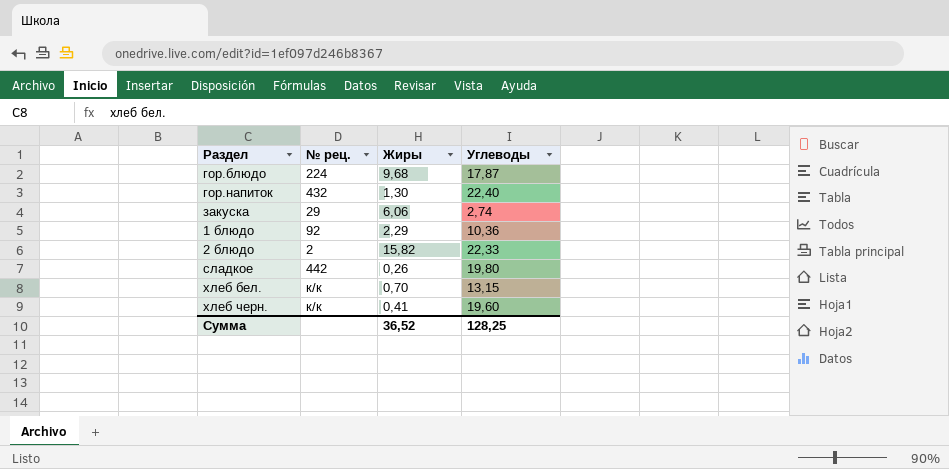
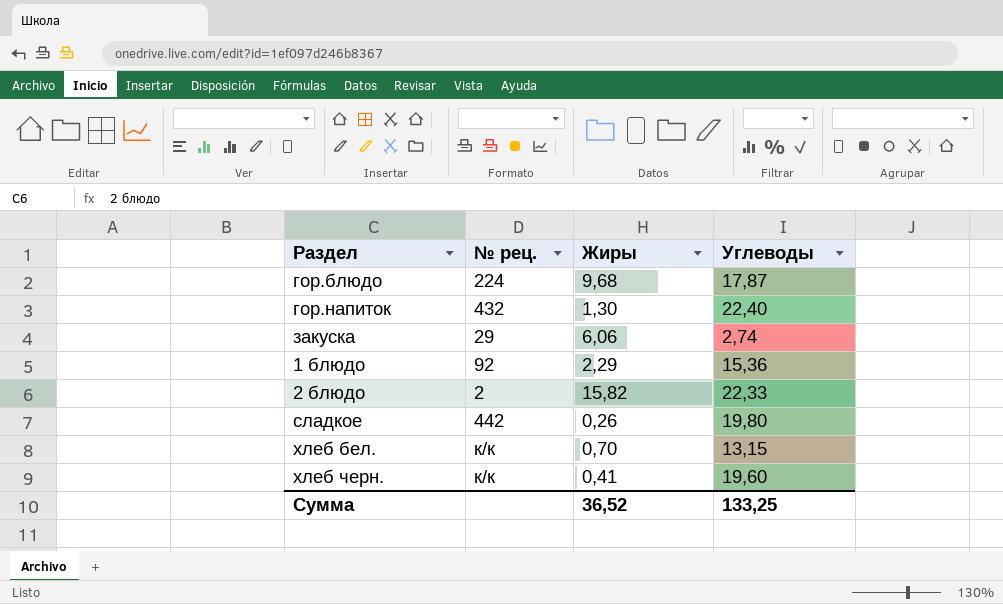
1 блюдо | Углеводы: 10,36 -> 15,36
Сумма | Углеводы: 128,25 -> 133,25

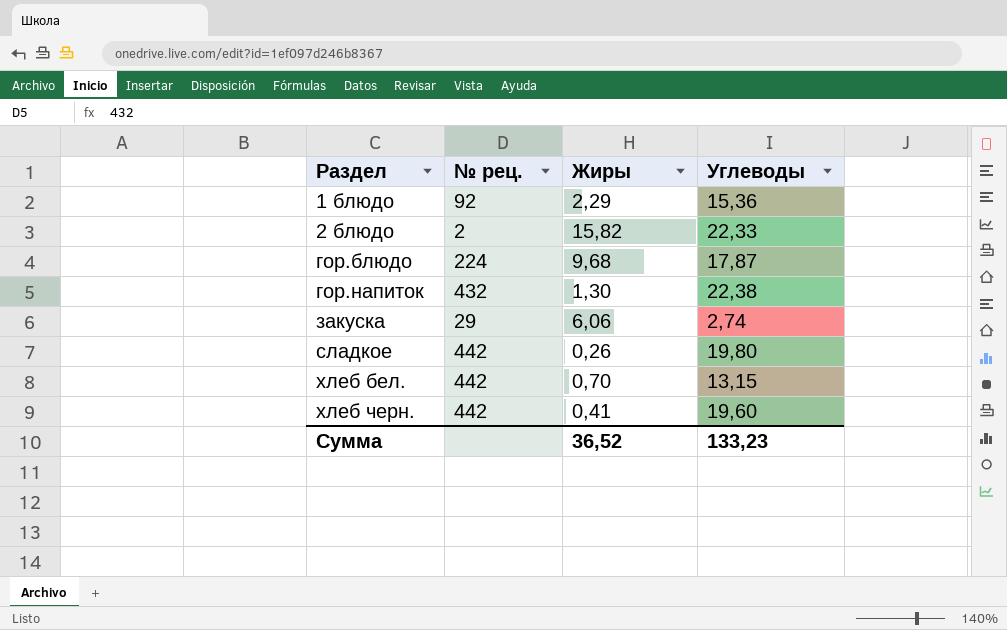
row order: none -> Раздел ascending
гор.напиток | Углеводы: 22,40 -> 22,38
хлеб бел. | № рец.: к/к -> 442
хлеб черн. | № рец.: к/к -> 442
Сумма | Углеводы: 133,25 -> 133,23

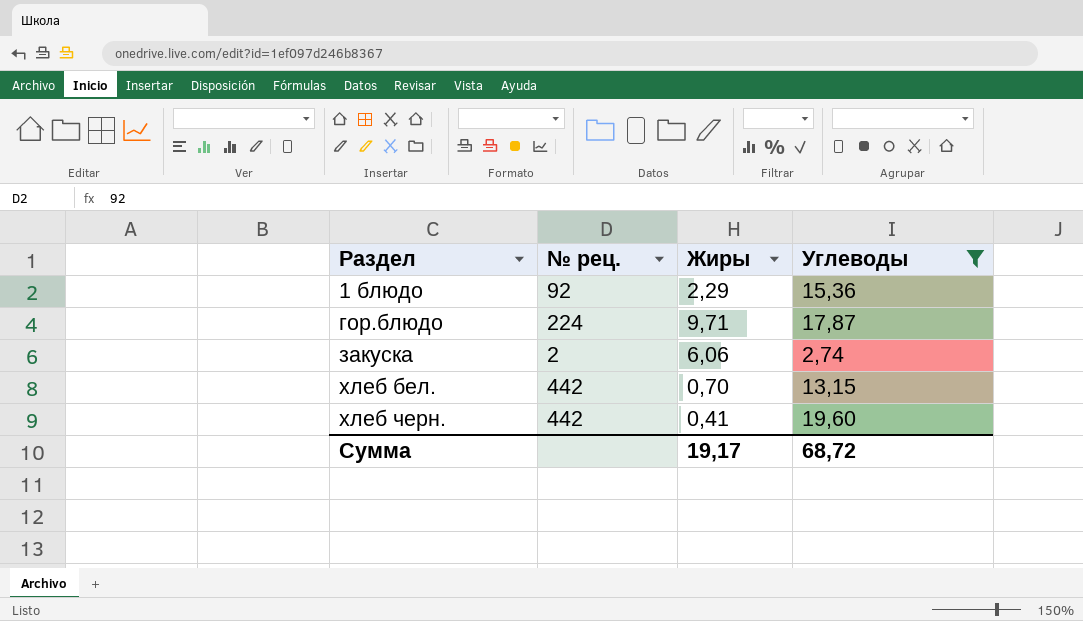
filter: none -> Углеводы <= 19,60
гор.блюдо | Жиры: 9,68 -> 9,71
закуска | № рец.: 29 -> 2
Сумма | Жиры: 36,52 -> 19,17
Сумма | Углеводы: 133,23 -> 68,72

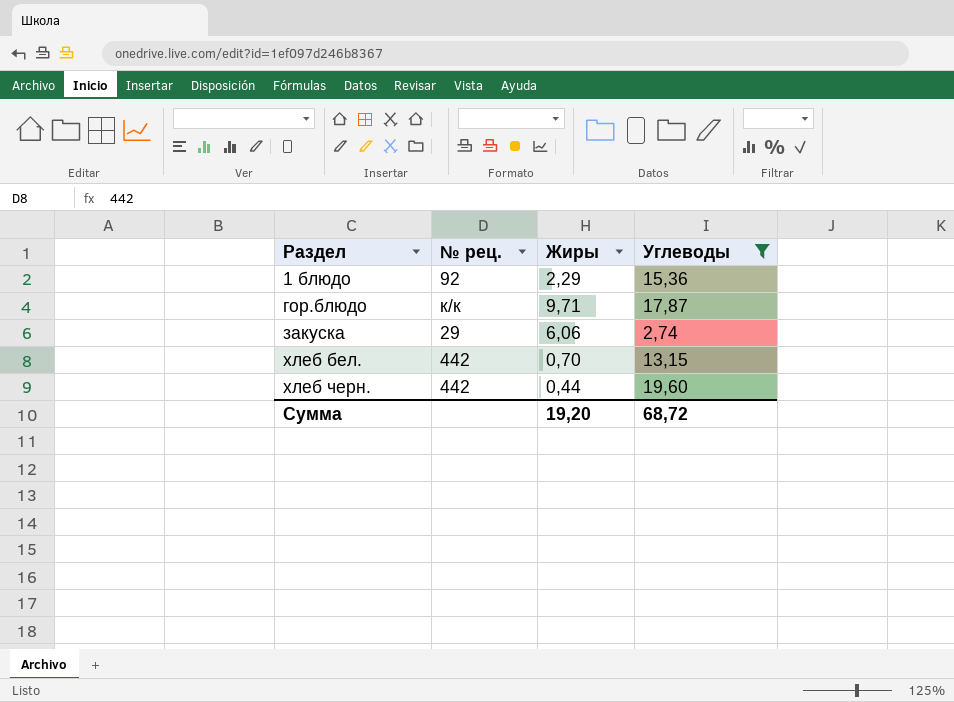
гор.блюдо | № рец.: 224 -> к/к
закуска | № рец.: 2 -> 29
хлеб черн. | Жиры: 0,41 -> 0,44
Сумма | Жиры: 19,17 -> 19,20

